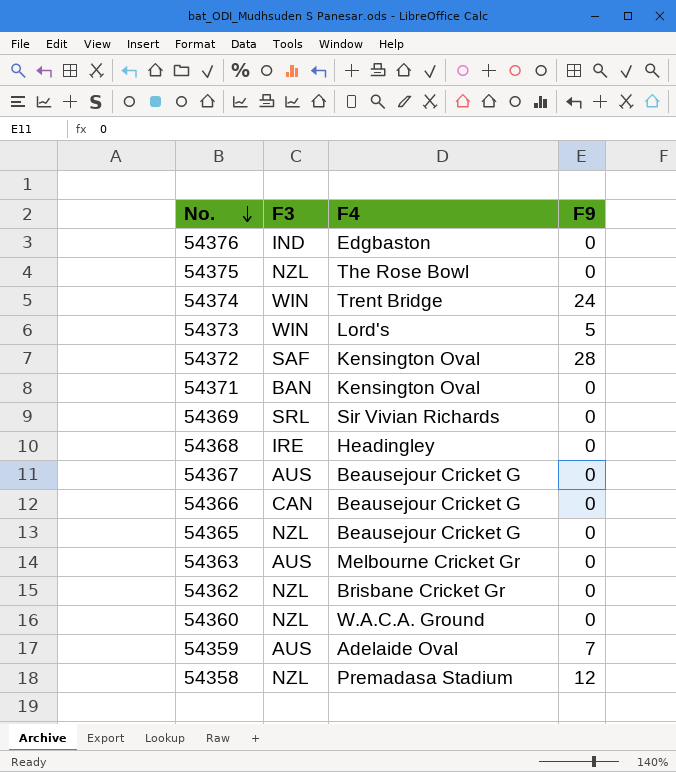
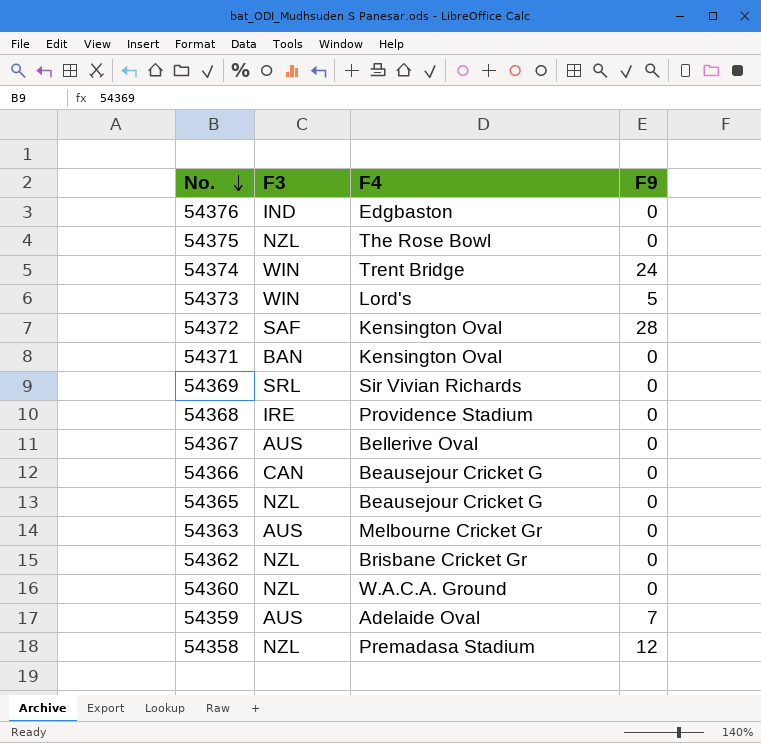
54368 | F4: Headingley -> Providence Stadium
54367 | F4: Beausejour Cricket G -> Bellerive Oval

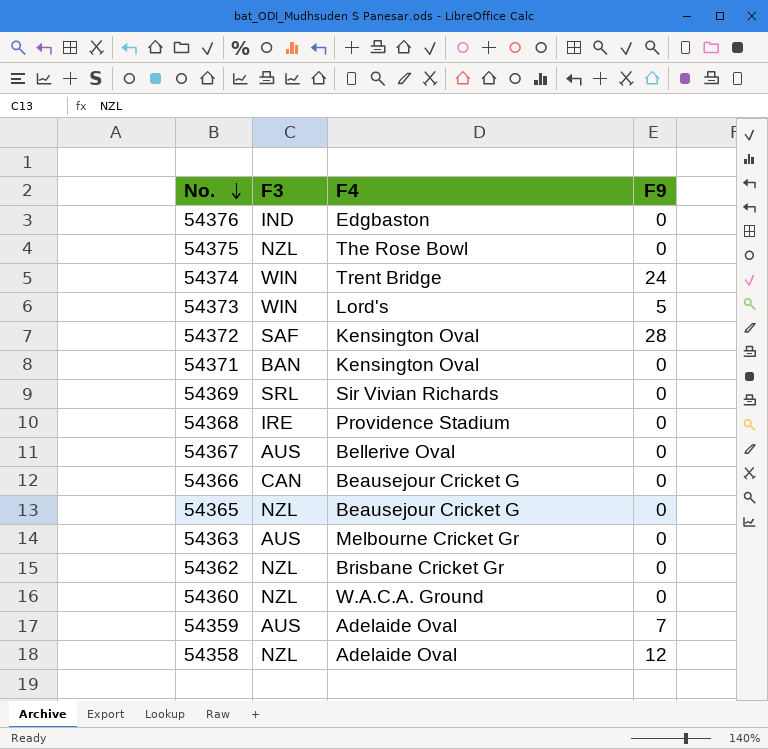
54358 | F4: Premadasa Stadium -> Adelaide Oval

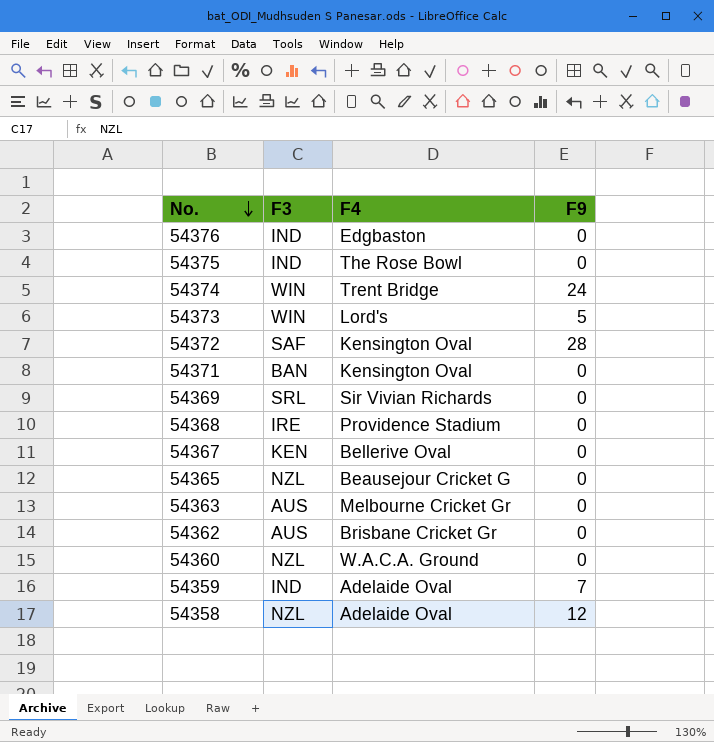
row 54366: CAN | Beausejour Cricket G | 0 -> none
54375 | F3: NZL -> IND
54367 | F3: AUS -> KEN
54362 | F3: NZL -> AUS
54359 | F3: AUS -> IND

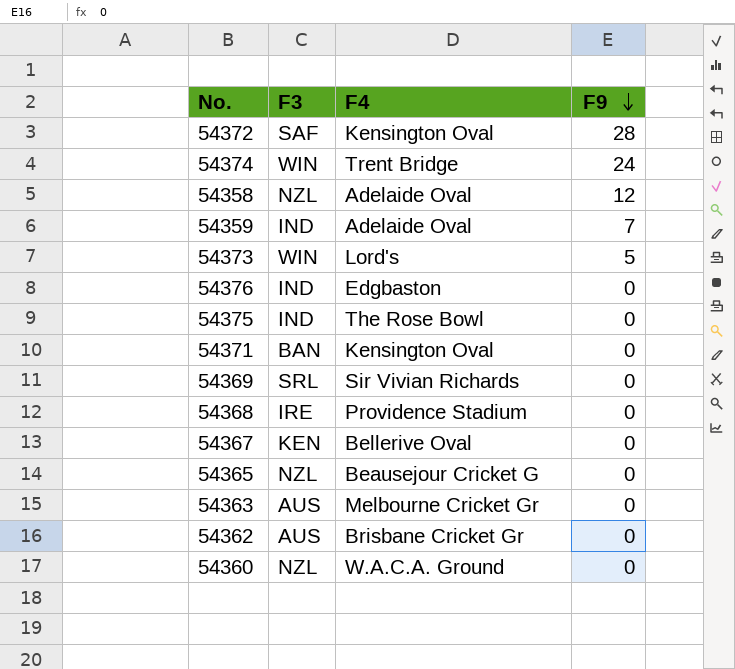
row order: No. descending -> F9 descending

